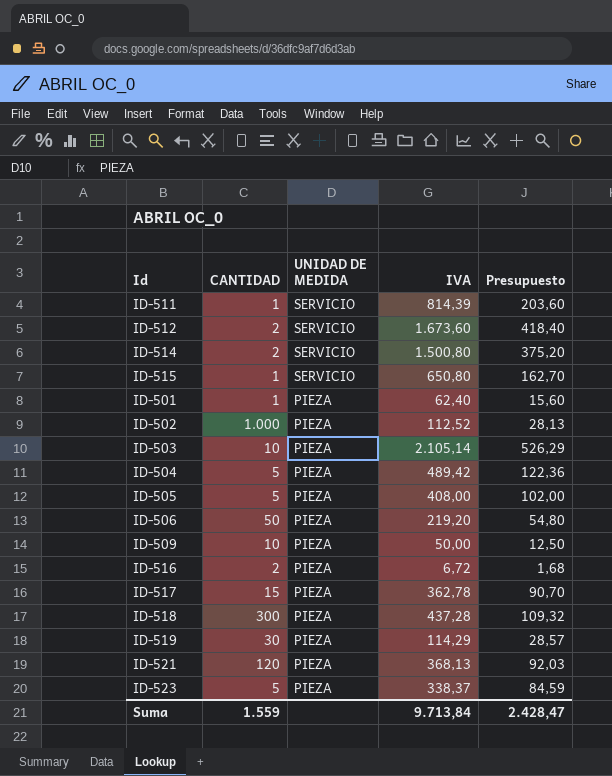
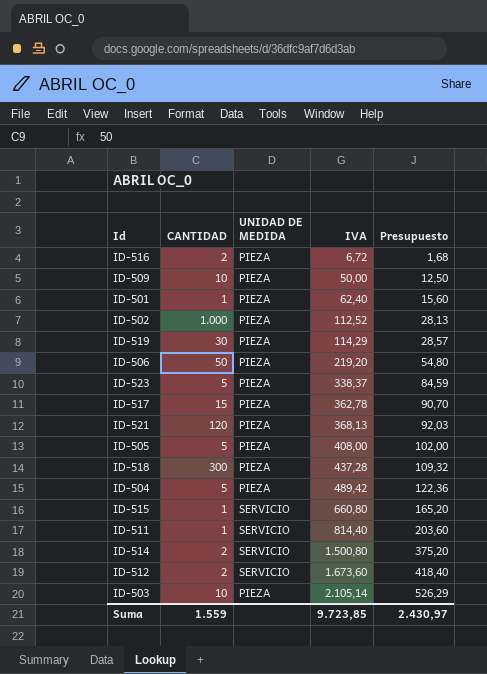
row order: UNIDAD DE MEDIDA descending -> IVA ascending
ID-515 | IVA: 650,80 -> 660,80
ID-515 | Presupuesto: 162,70 -> 165,20
ID-511 | IVA: 814,39 -> 814,40
Suma | IVA: 9.713,84 -> 9.723,85
Suma | Presupuesto: 2.428,47 -> 2.430,97

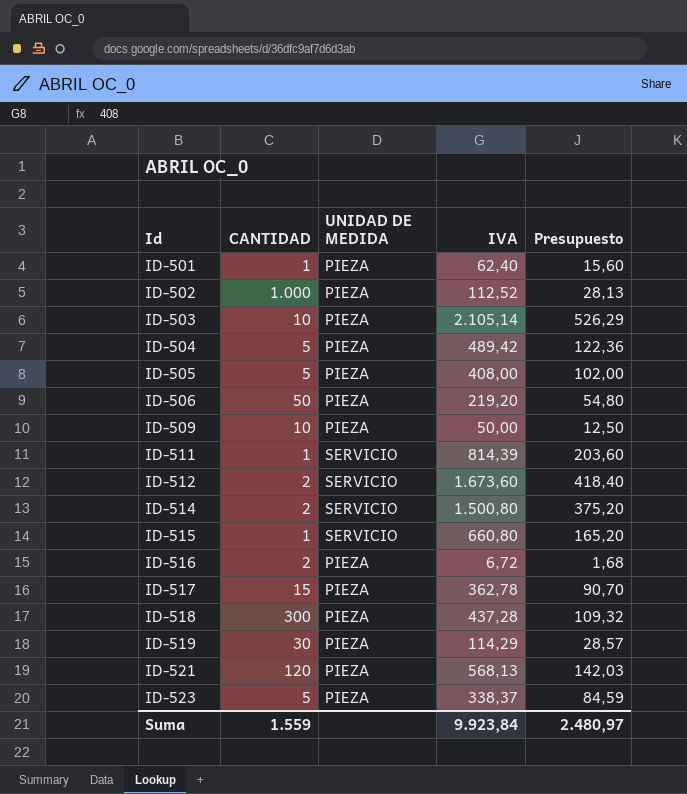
row order: IVA ascending -> Id ascending
ID-511 | IVA: 814,40 -> 814,39
ID-521 | IVA: 368,13 -> 568,13
ID-521 | Presupuesto: 92,03 -> 142,03
Suma | IVA: 9.723,85 -> 9.923,84
Suma | Presupuesto: 2.430,97 -> 2.480,97

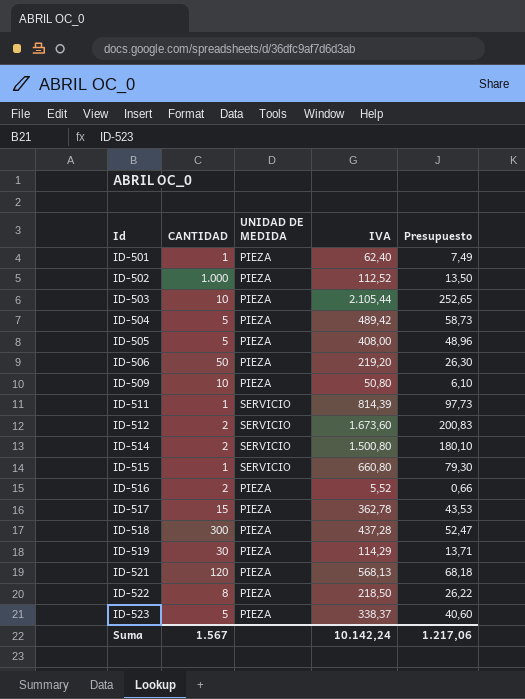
column Presupuesto | formula: [IVA] * 0,25 -> [IVA] * 0,12
ID-503 | IVA: 2.105,14 -> 2.105,44
ID-509 | IVA: 50,00 -> 50,80
ID-516 | IVA: 6,72 -> 5,52
row ID-522: none -> 8 | PIEZA | 218,50 | 26,22
Suma | CANTIDAD: 1.559 -> 1.567
Suma | IVA: 9.923,84 -> 10.142,24
Suma | Presupuesto: 2.480,97 -> 1.217,06

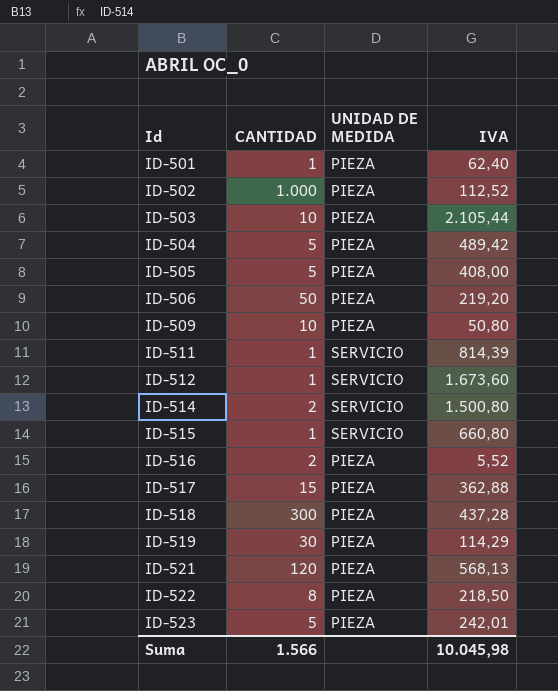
column Presupuesto | formula: [IVA] * 0,12 -> none
ID-512 | CANTIDAD: 2 -> 1
ID-517 | IVA: 362,78 -> 362,88
ID-523 | IVA: 338,37 -> 242,01
Suma | CANTIDAD: 1.567 -> 1.566
Suma | IVA: 10.142,24 -> 10.045,98

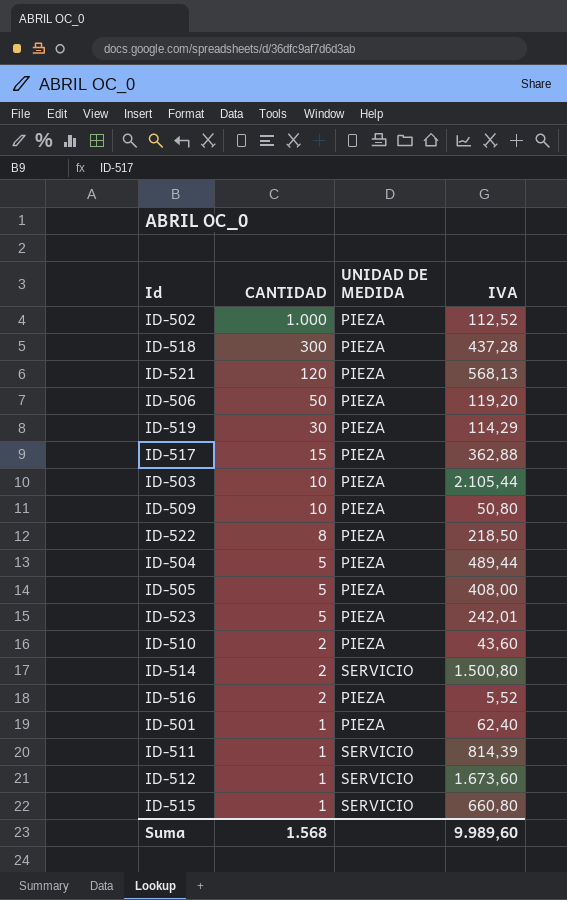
row order: Id ascending -> CANTIDAD descending
ID-506 | IVA: 219,20 -> 119,20
ID-504 | IVA: 489,42 -> 489,44
row ID-510: none -> 2 | PIEZA | 43,60
Suma | CANTIDAD: 1.566 -> 1.568
Suma | IVA: 10.045,98 -> 9.989,60

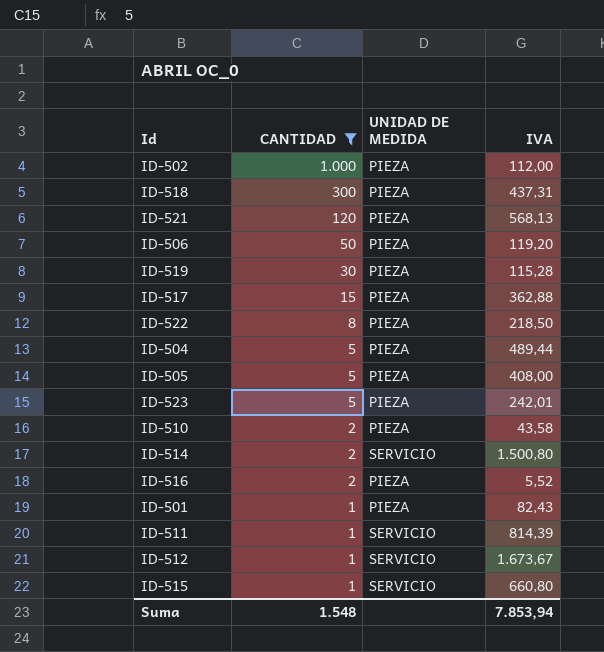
filter: none -> CANTIDAD != 10
ID-502 | IVA: 112,52 -> 112,00
ID-518 | IVA: 437,28 -> 437,31
ID-519 | IVA: 114,29 -> 115,28
ID-510 | IVA: 43,60 -> 43,58
ID-501 | IVA: 62,40 -> 82,43
ID-512 | IVA: 1.673,60 -> 1.673,67
Suma | CANTIDAD: 1.568 -> 1.548
Suma | IVA: 9.989,60 -> 7.853,94

